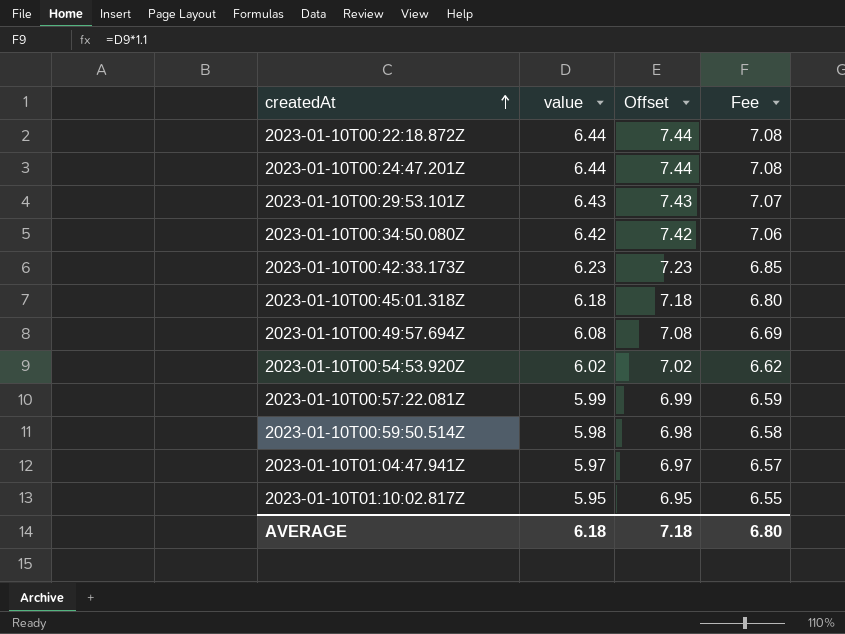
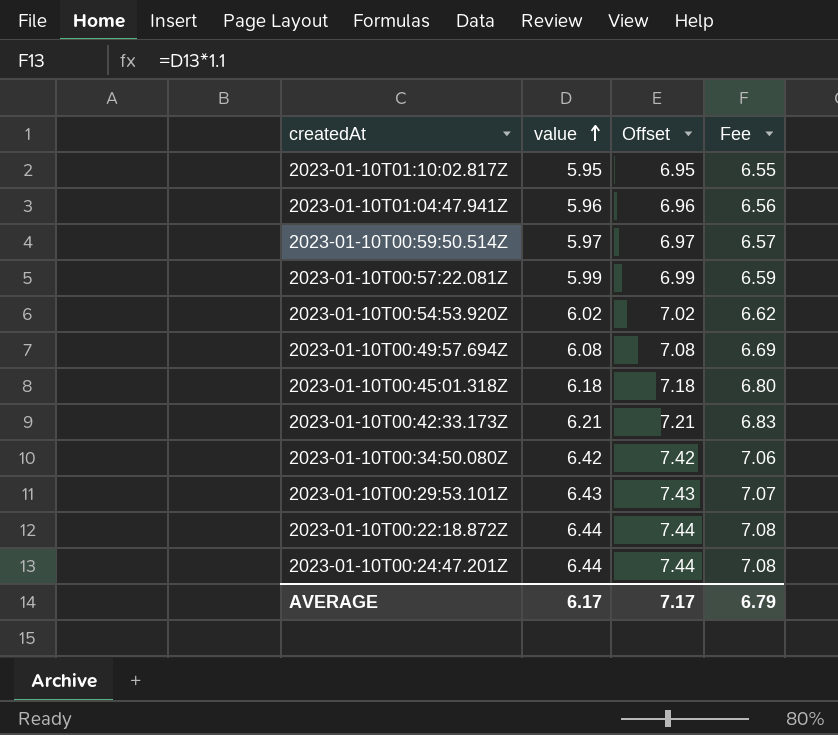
row order: createdAt ascending -> value ascending
2023-01-10T01:04:47.941Z | value: 5.97 -> 5.96
2023-01-10T01:04:47.941Z | Offset: 6.97 -> 6.96
2023-01-10T01:04:47.941Z | Fee: 6.57 -> 6.56
2023-01-10T00:59:50.514Z | value: 5.98 -> 5.97
2023-01-10T00:59:50.514Z | Offset: 6.98 -> 6.97
2023-01-10T00:59:50.514Z | Fee: 6.58 -> 6.57
2023-01-10T00:42:33.173Z | value: 6.23 -> 6.21
2023-01-10T00:42:33.173Z | Offset: 7.23 -> 7.21
2023-01-10T00:42:33.173Z | Fee: 6.85 -> 6.83
AVERAGE | value: 6.18 -> 6.17
AVERAGE | Offset: 7.18 -> 7.17
AVERAGE | Fee: 6.80 -> 6.79

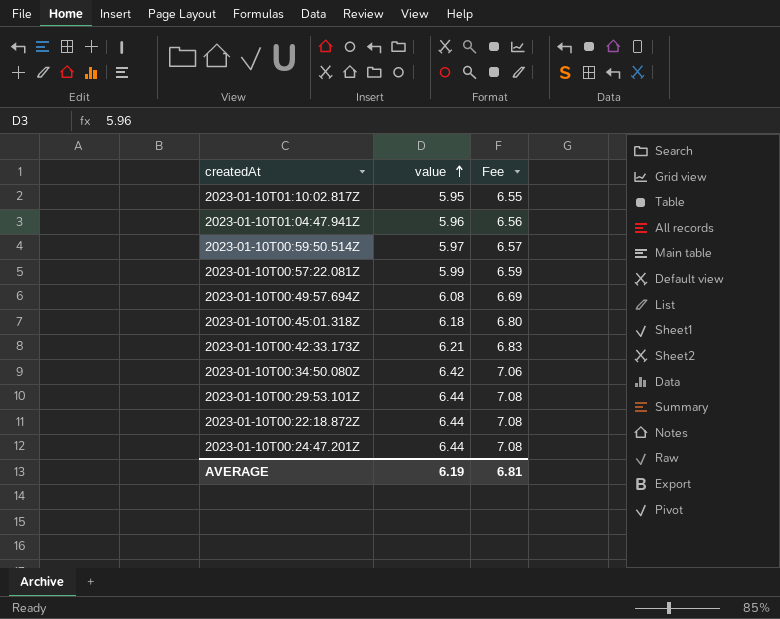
column Offset | formula: [value] + 1 -> none
row 2023-01-10T00:54:53.920Z: 6.02 | 7.02 | 6.62 -> none
2023-01-10T00:29:53.101Z | value: 6.43 -> 6.44
2023-01-10T00:29:53.101Z | Fee: 7.07 -> 7.08
AVERAGE | value: 6.17 -> 6.19
AVERAGE | Fee: 6.79 -> 6.81

